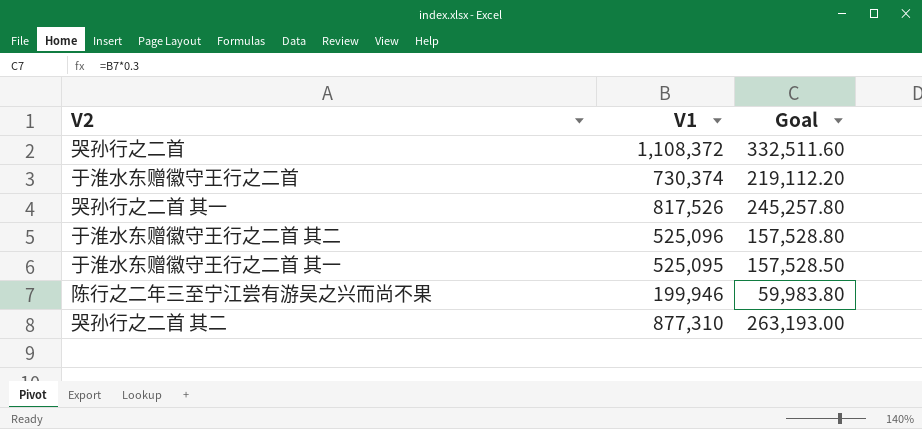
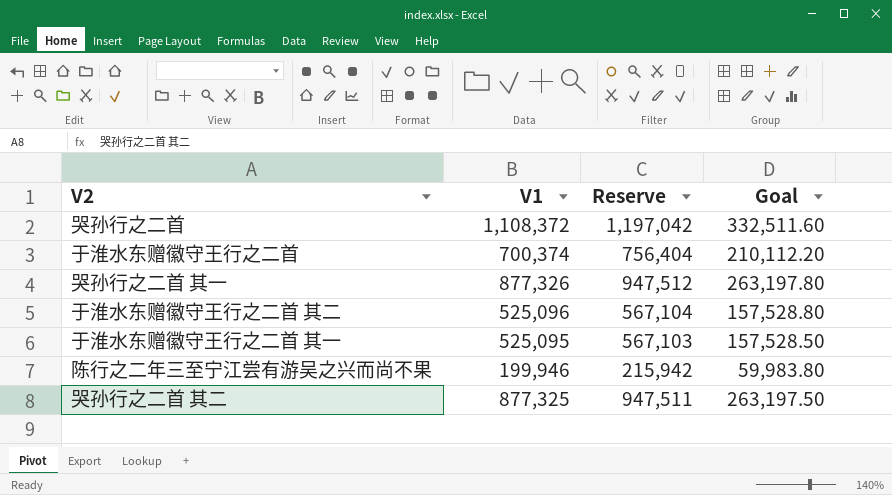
column Reserve | formula: none -> [V1] * 1.08
于淮水东赠徽守王行之二首 | V1: 730,374 -> 700,374
于淮水东赠徽守王行之二首 | Goal: 219,112.20 -> 210,112.20
哭孙行之二首 其一 | V1: 817,526 -> 877,326
哭孙行之二首 其一 | Goal: 245,257.80 -> 263,197.80
哭孙行之二首 其二 | V1: 877,310 -> 877,325
哭孙行之二首 其二 | Goal: 263,193.00 -> 263,197.50

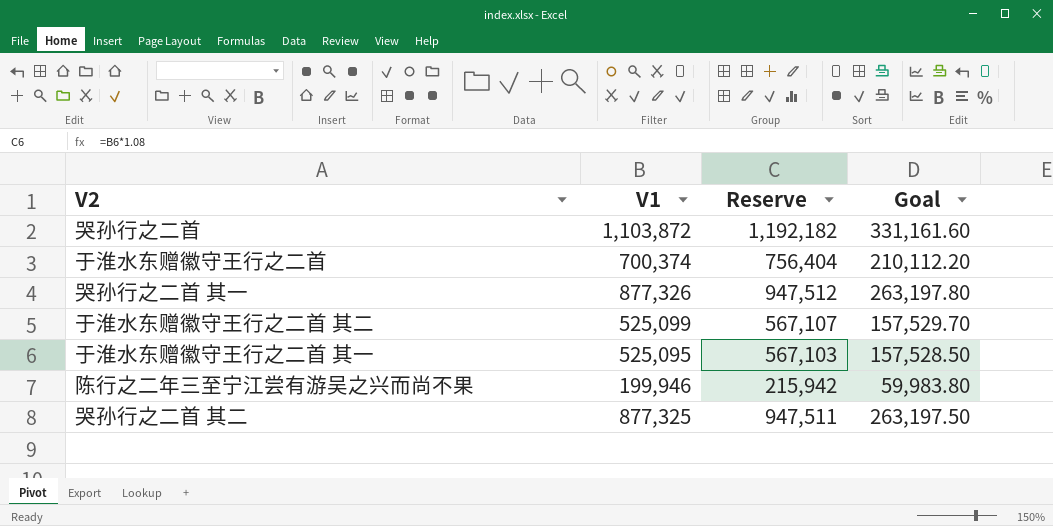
哭孙行之二首 | V1: 1,108,372 -> 1,103,872
哭孙行之二首 | Reserve: 1,197,042 -> 1,192,182
哭孙行之二首 | Goal: 332,511.60 -> 331,161.60
于淮水东赠徽守王行之二首 其二 | V1: 525,096 -> 525,099
于淮水东赠徽守王行之二首 其二 | Reserve: 567,104 -> 567,107
于淮水东赠徽守王行之二首 其二 | Goal: 157,528.80 -> 157,529.70

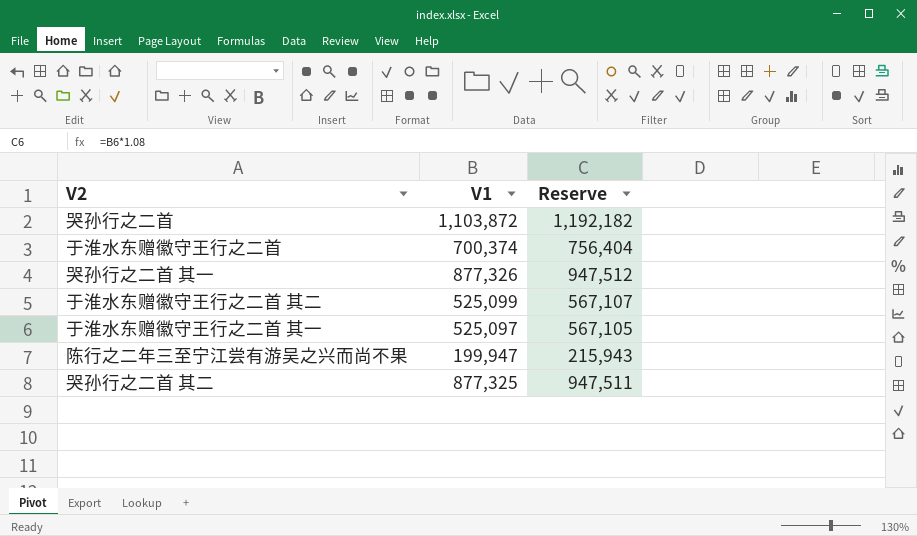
column Goal | formula: [V1] * 0.3 -> none
于淮水东赠徽守王行之二首 其一 | V1: 525,095 -> 525,097
于淮水东赠徽守王行之二首 其一 | Reserve: 567,103 -> 567,105
陈行之二年三至宁江尝有游吴之兴而尚不果 | V1: 199,946 -> 199,947
陈行之二年三至宁江尝有游吴之兴而尚不果 | Reserve: 215,942 -> 215,943

